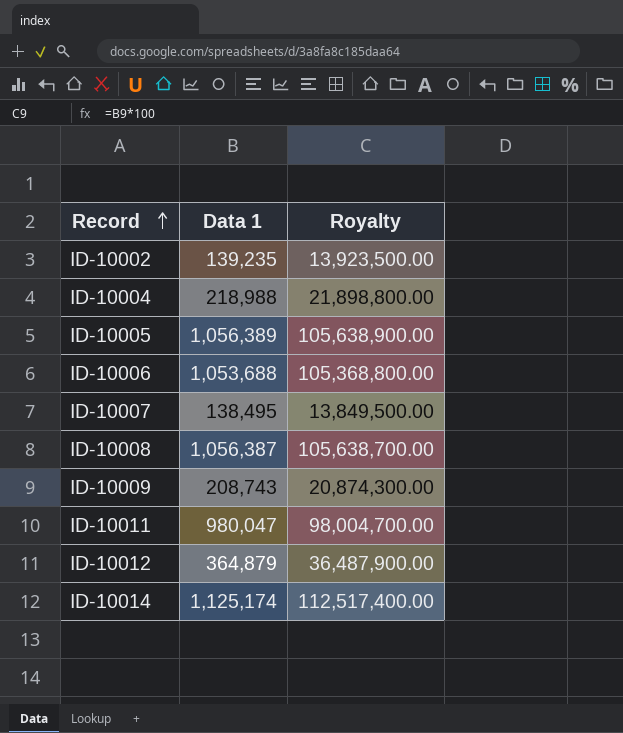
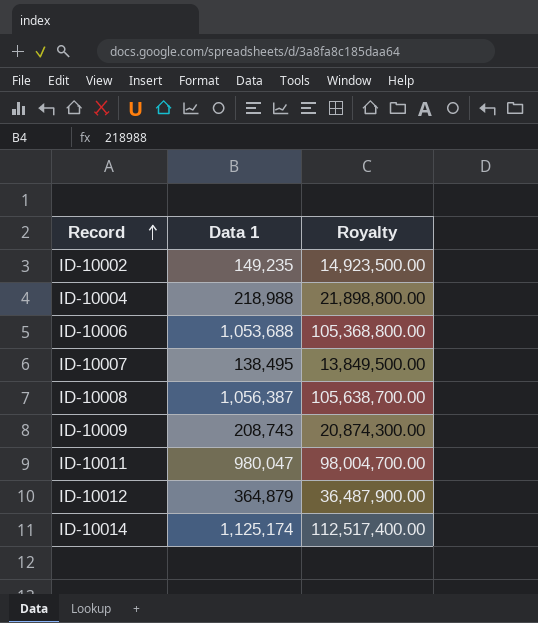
row ID-10005: 1,056,389 | 105,638,900.00 -> none
ID-10002 | Data 1: 139,235 -> 149,235
ID-10002 | Royalty: 13,923,500.00 -> 14,923,500.00

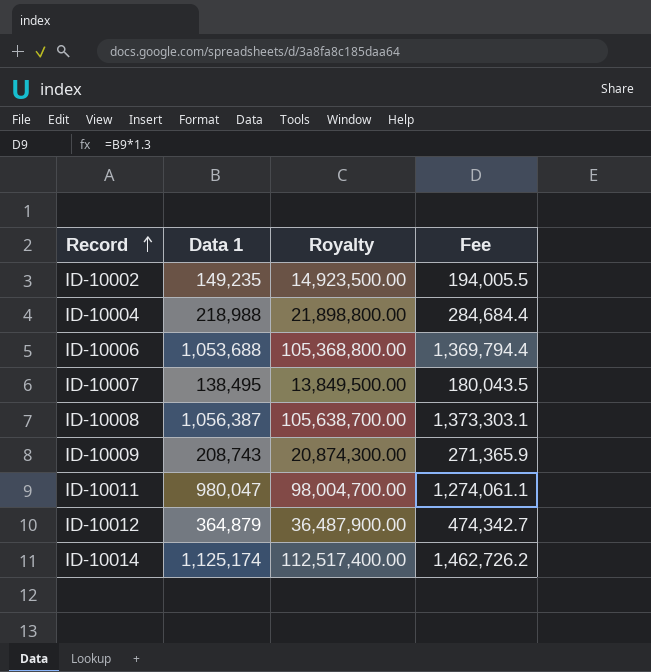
column Fee | formula: none -> [Data 1] * 1.3

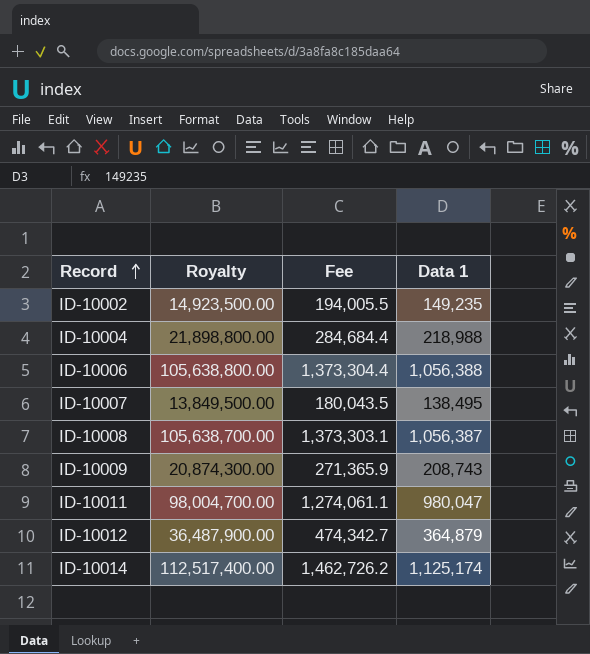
column Data 1 | position: 2 -> 4
ID-10006 | Royalty: 105,368,800.00 -> 105,638,800.00
ID-10006 | Fee: 1,369,794.4 -> 1,373,304.4
ID-10006 | Data 1: 1,053,688 -> 1,056,388

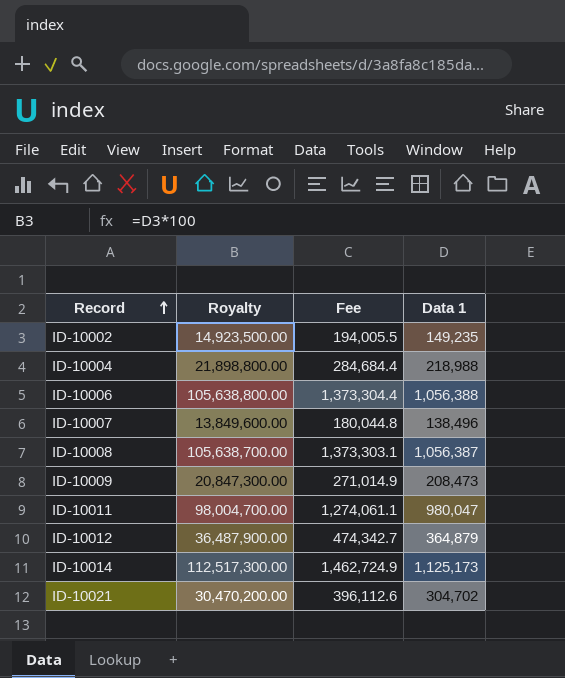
ID-10007 | Royalty: 13,849,500.00 -> 13,849,600.00
ID-10007 | Fee: 180,043.5 -> 180,044.8
ID-10007 | Data 1: 138,495 -> 138,496
ID-10009 | Royalty: 20,874,300.00 -> 20,847,300.00
ID-10009 | Fee: 271,365.9 -> 271,014.9
ID-10009 | Data 1: 208,743 -> 208,473
ID-10014 | Royalty: 112,517,400.00 -> 112,517,300.00
ID-10014 | Fee: 1,462,726.2 -> 1,462,724.9
ID-10014 | Data 1: 1,125,174 -> 1,125,173
row ID-10021: none -> 30,470,200.00 | 396,112.6 | 304,702

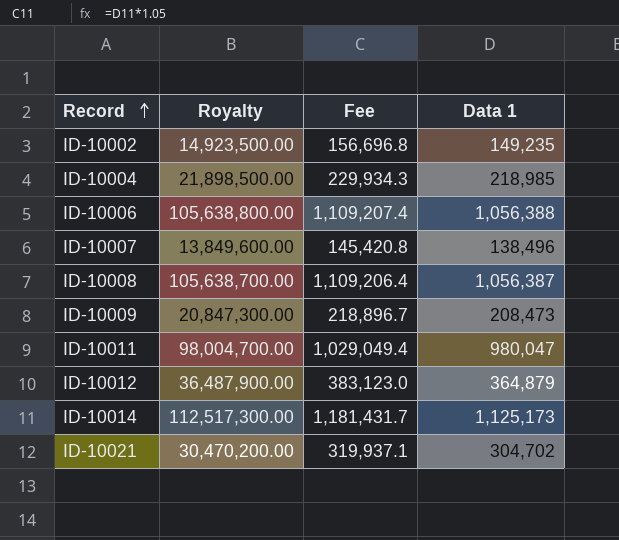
column Fee | formula: [Data 1] * 1.3 -> [Data 1] * 1.05
ID-10004 | Royalty: 21,898,800.00 -> 21,898,500.00
ID-10004 | Data 1: 218,988 -> 218,985

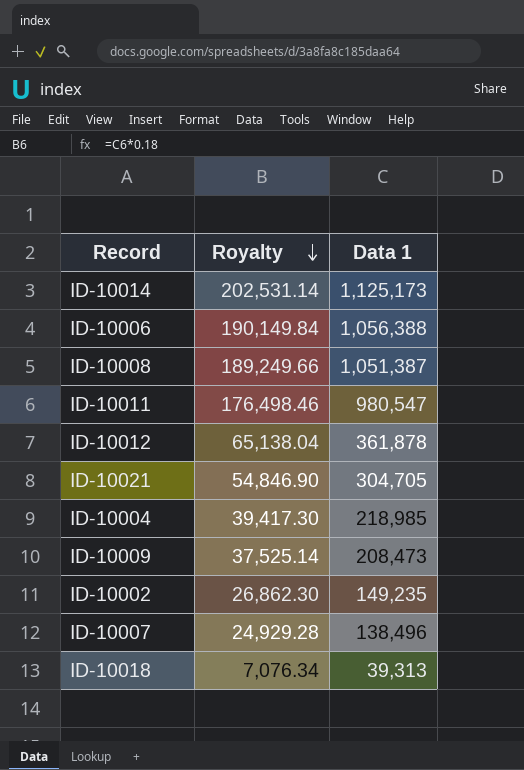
row order: Record ascending -> Royalty descending
column Fee | formula: [Data 1] * 1.05 -> none
column Royalty | formula: [Data 1] * 100 -> [Data 1] * 0.18
ID-10008 | Data 1: 1,056,387 -> 1,051,387
ID-10011 | Data 1: 980,047 -> 980,547
ID-10012 | Data 1: 364,879 -> 361,878
ID-10021 | Data 1: 304,702 -> 304,705
row ID-10018: none -> 7,076.34 | 39,313

